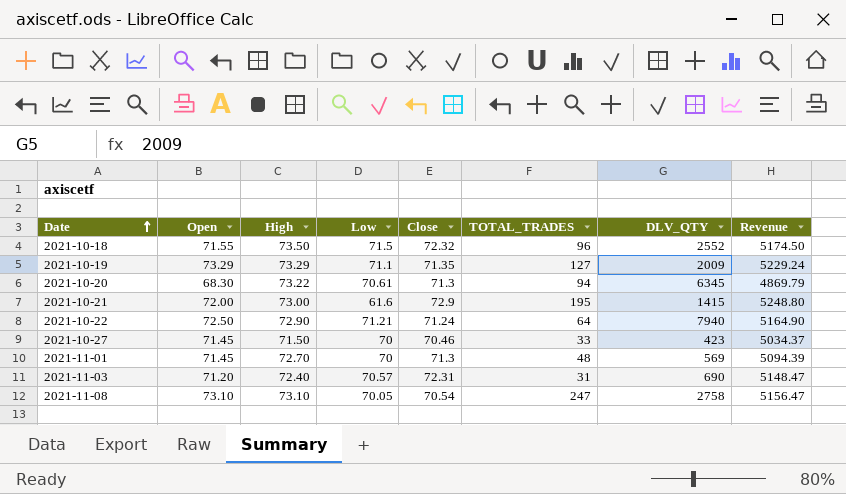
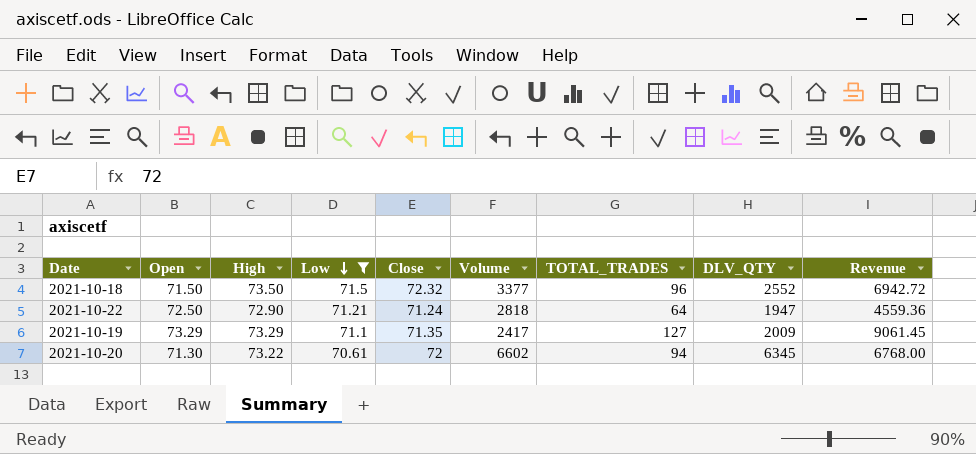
filter: none -> Low >= 70.61
row order: Date ascending -> Low descending
column Volume | position: none -> 6
column Revenue | formula: [Open] * [Close] -> [Close] * [TOTAL_TRADES]
2021-10-18 | Open: 71.55 -> 71.50
2021-10-22 | DLV_QTY: 7940 -> 1947
2021-10-20 | Open: 68.30 -> 71.30
2021-10-20 | Close: 71.3 -> 72

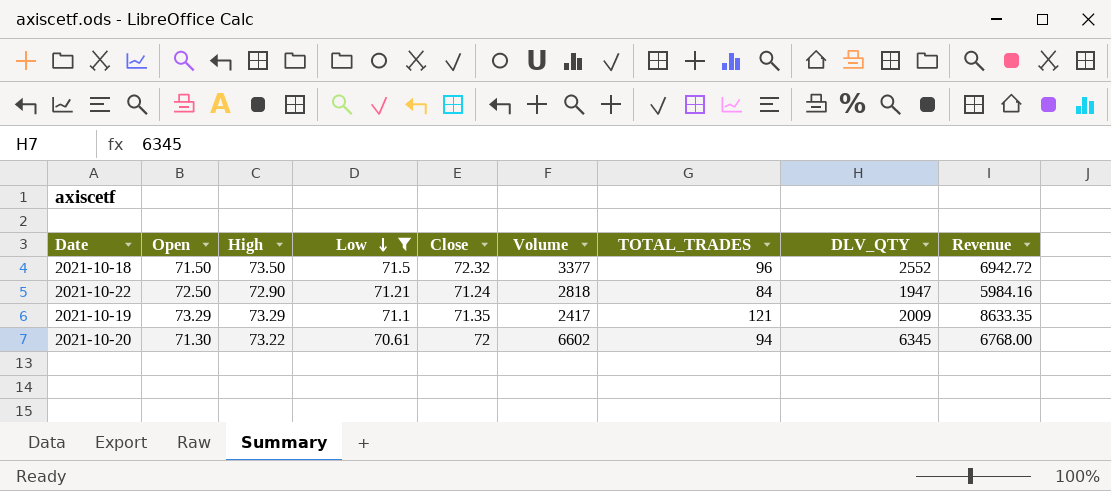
2021-10-22 | TOTAL_TRADES: 64 -> 84
2021-10-22 | Revenue: 4559.36 -> 5984.16
2021-10-19 | TOTAL_TRADES: 127 -> 121
2021-10-19 | Revenue: 9061.45 -> 8633.35

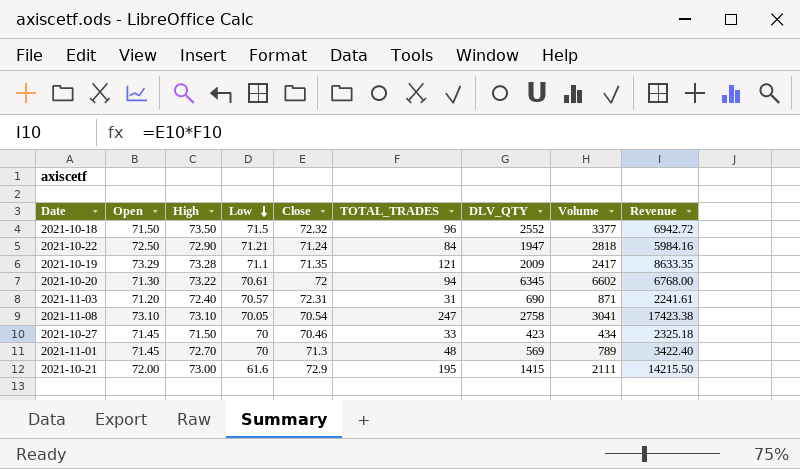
filter: Low >= 70.61 -> none
column Volume | position: 6 -> 8
2021-10-19 | High: 73.29 -> 73.28

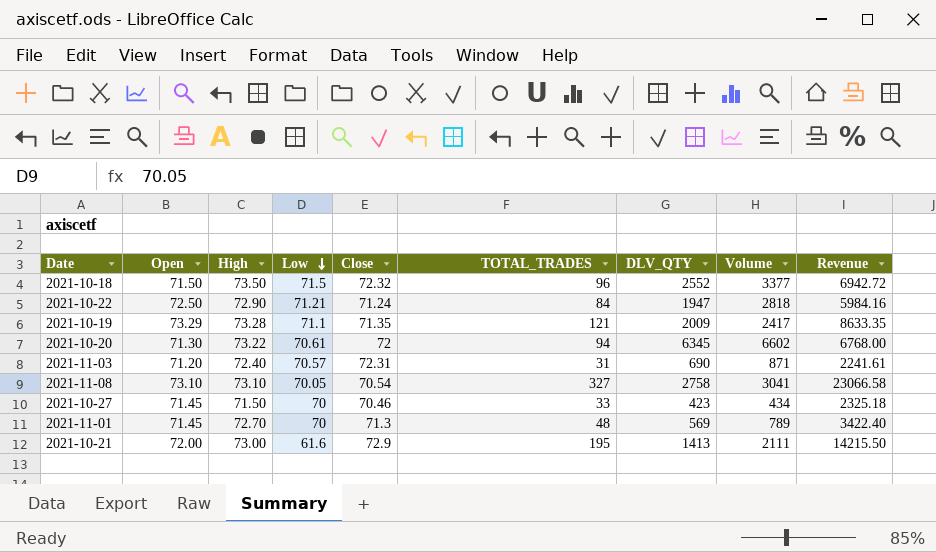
2021-11-08 | TOTAL_TRADES: 247 -> 327
2021-11-08 | Revenue: 17423.38 -> 23066.58
2021-10-21 | DLV_QTY: 1415 -> 1413

